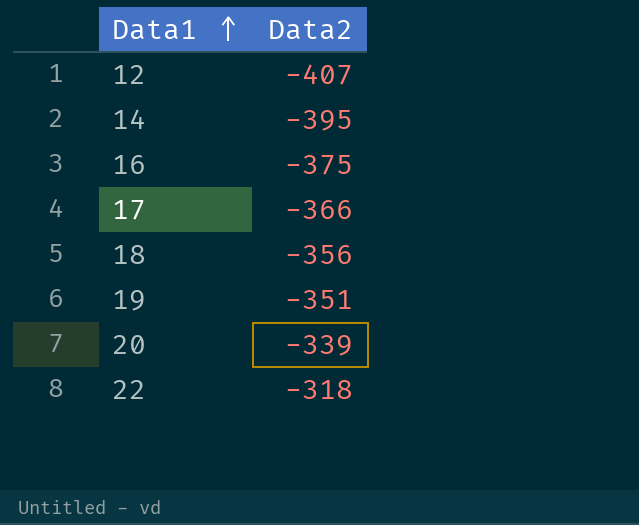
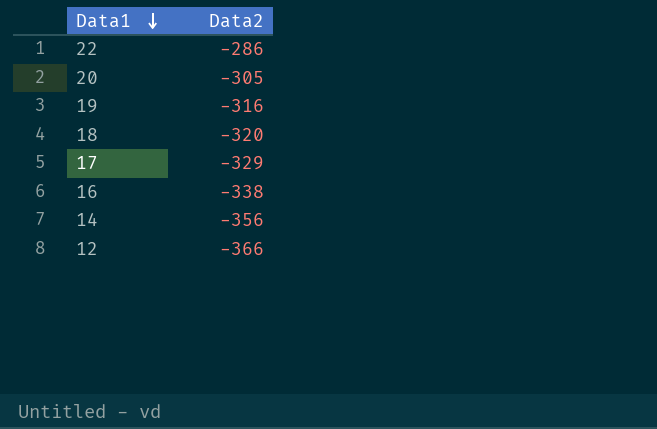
row order: Data1 ascending -> Data1 descending
22 | Data2: -318 -> -286
20 | Data2: -339 -> -305
19 | Data2: -351 -> -316
18 | Data2: -356 -> -320
17 | Data2: -366 -> -329
16 | Data2: -375 -> -338
14 | Data2: -395 -> -356
12 | Data2: -407 -> -366

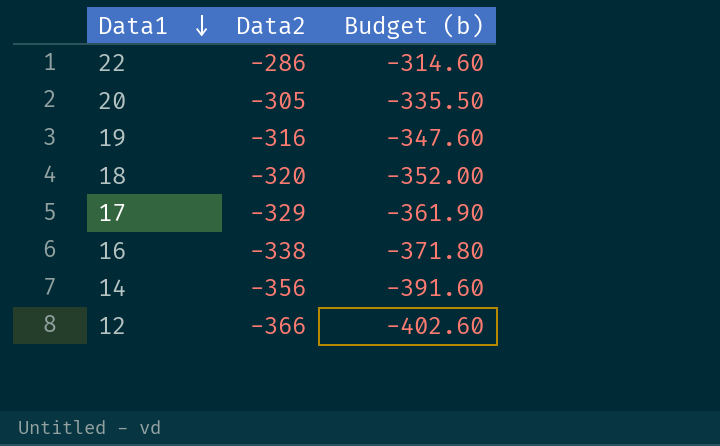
column Budget (b) | formula: none -> [Data2] * 1.1

